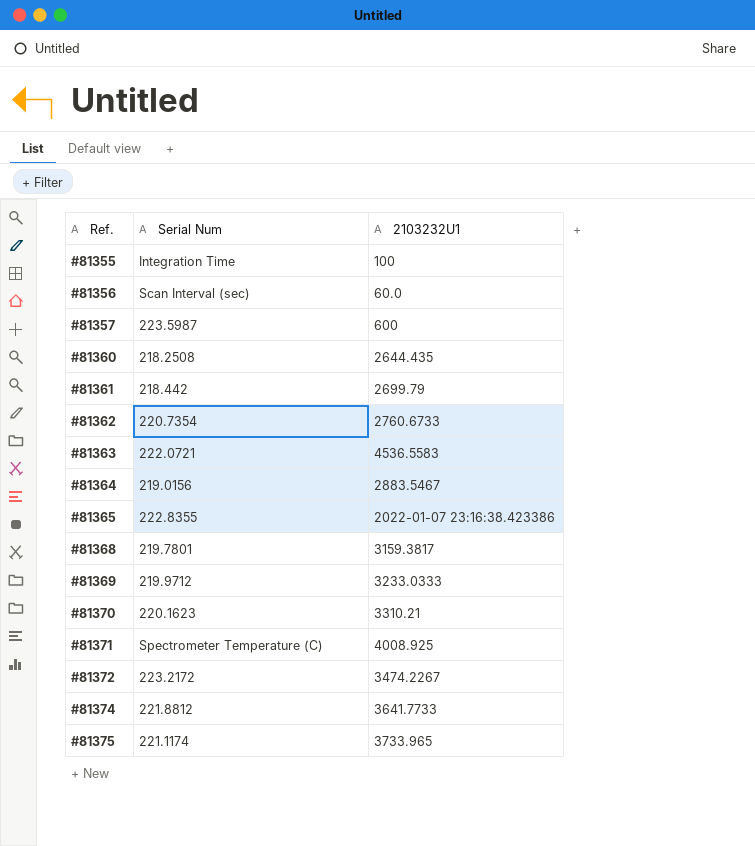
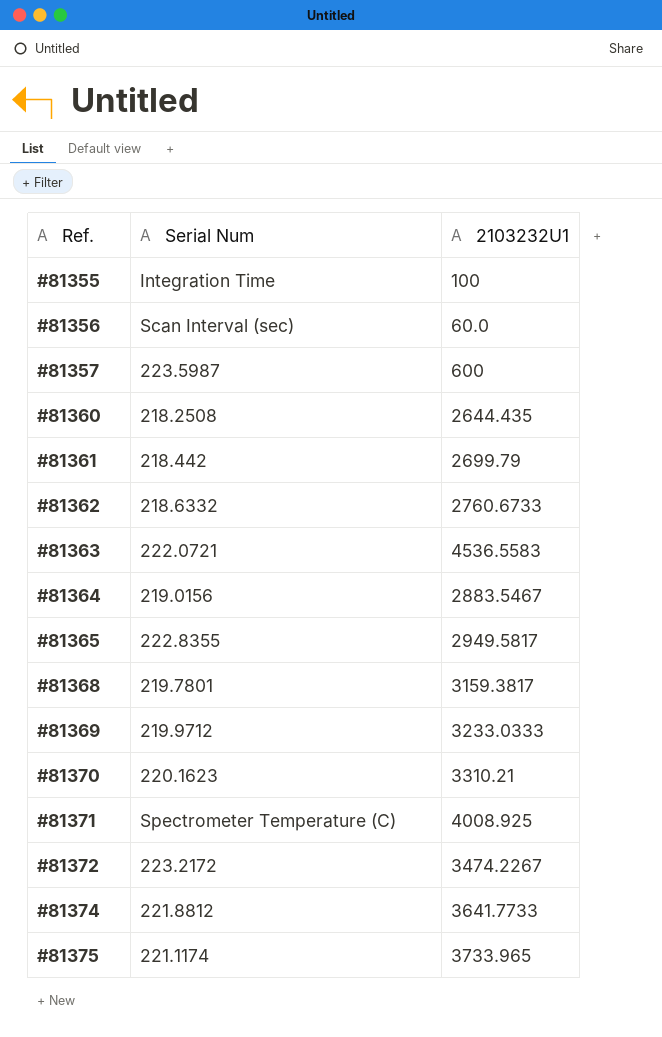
#81362 | Serial Num: 220.7354 -> 218.6332
#81365 | 2103232U1: 2022-01-07 23:16:38.423386 -> 2949.5817

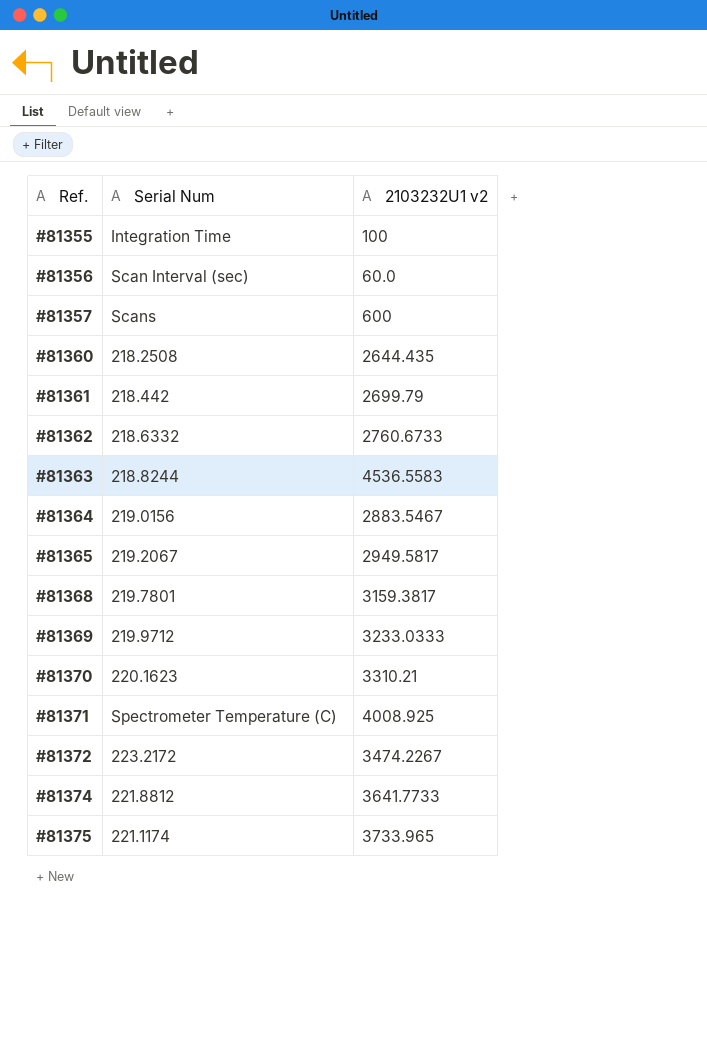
column name: 2103232U1 -> 2103232U1 v2
#81357 | Serial Num: 223.5987 -> Scans
#81363 | Serial Num: 222.0721 -> 218.8244
#81365 | Serial Num: 222.8355 -> 219.2067

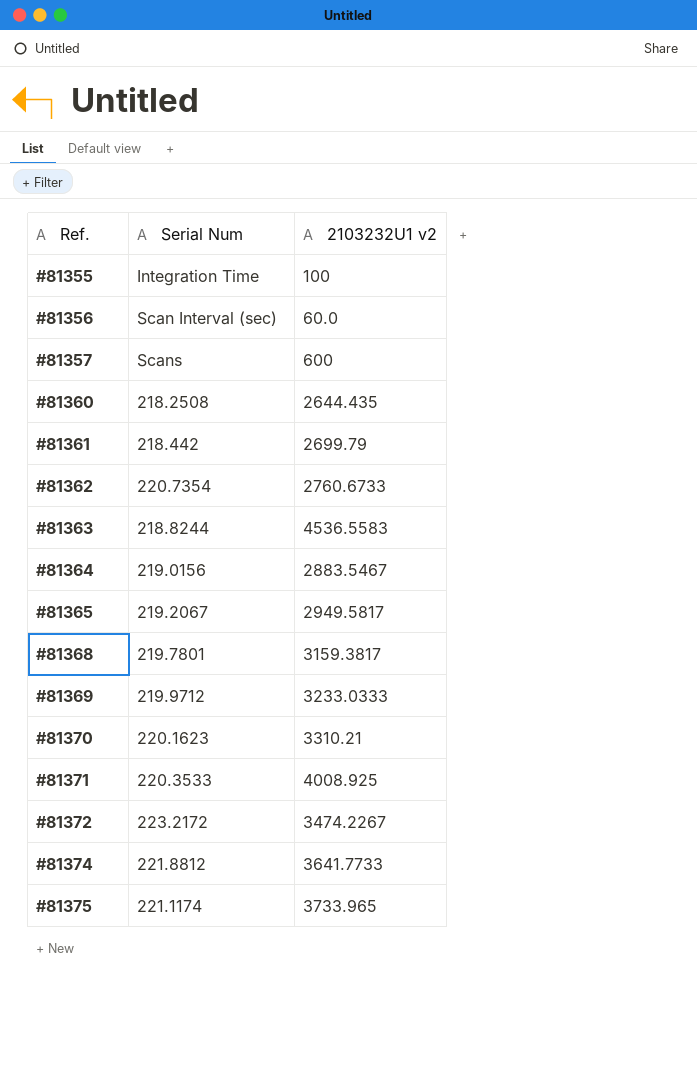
#81362 | Serial Num: 218.6332 -> 220.7354
#81371 | Serial Num: Spectrometer Temperature (C) -> 220.3533

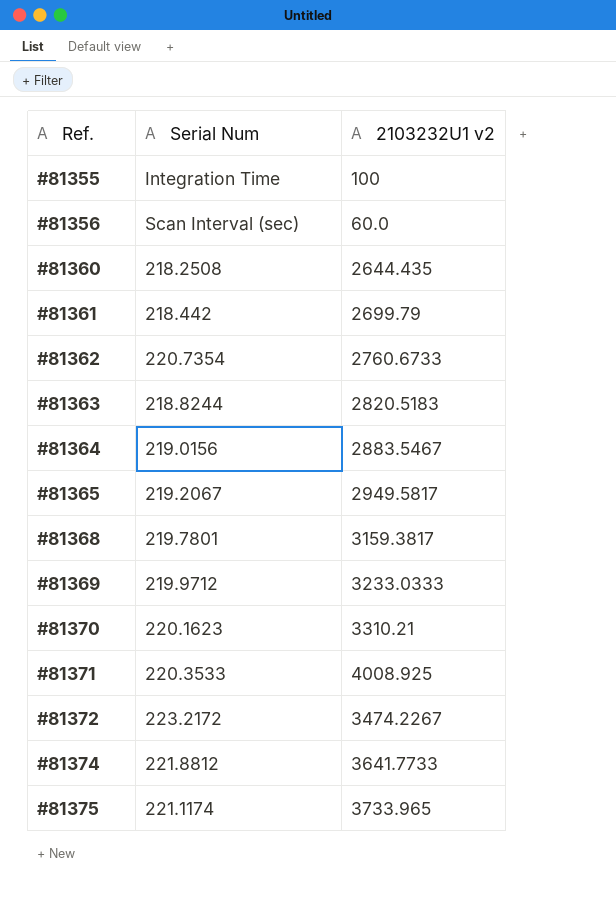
row #81357: Scans | 600 -> none
#81363 | 2103232U1 v2: 4536.5583 -> 2820.5183

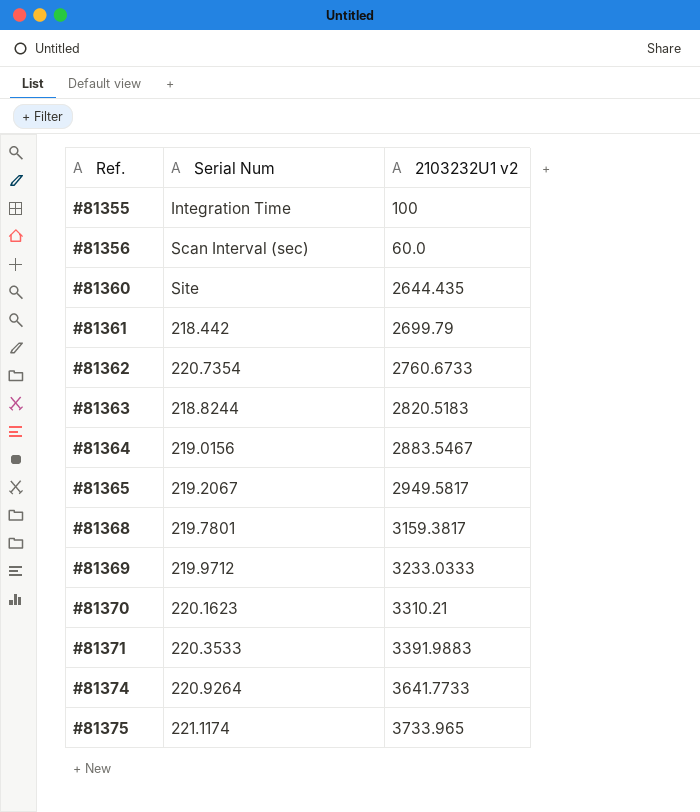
row #81372: 223.2172 | 3474.2267 -> none
#81360 | Serial Num: 218.2508 -> Site
#81371 | 2103232U1 v2: 4008.925 -> 3391.9883
#81374 | Serial Num: 221.8812 -> 220.9264

